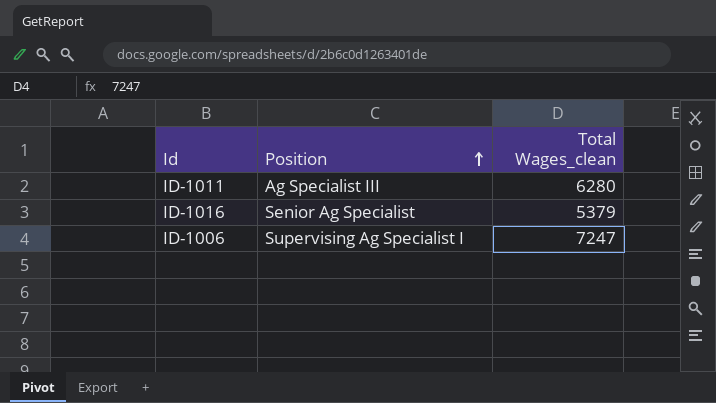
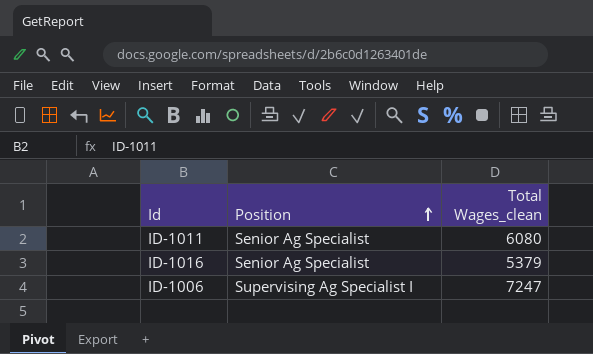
ID-1011 | Position: Ag Specialist III -> Senior Ag Specialist
ID-1011 | Total Wages_clean: 6280 -> 6080

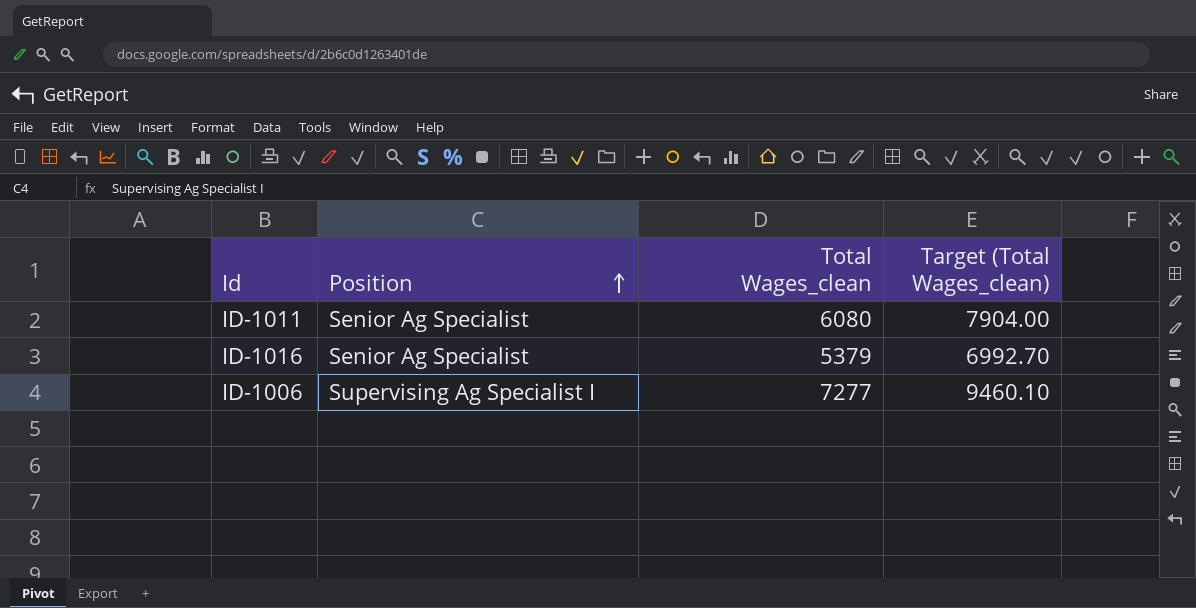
column Target (Total Wages_clean) | formula: none -> [Total Wages_clean] * 1.3
ID-1006 | Total Wages_clean: 7247 -> 7277

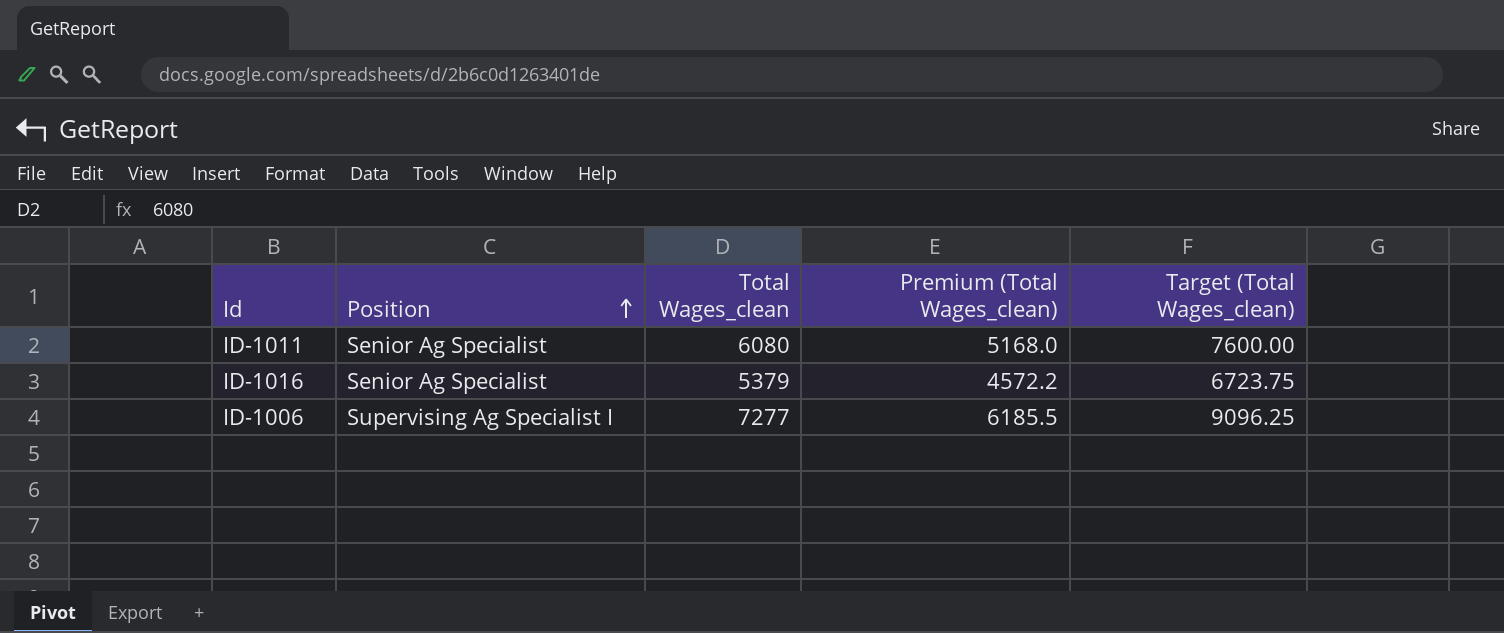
column Premium (Total Wages_clean) | formula: none -> [Total Wages_clean] * 0.85
column Target (Total Wages_clean) | formula: [Total Wages_clean] * 1.3 -> [Total Wages_clean] * 1.25

